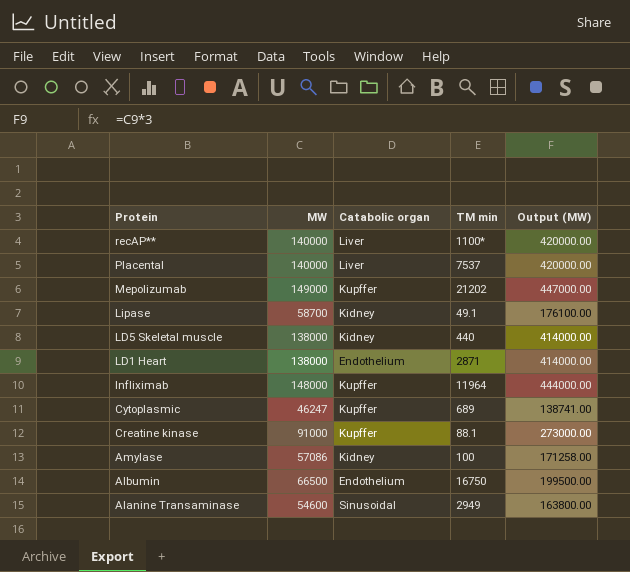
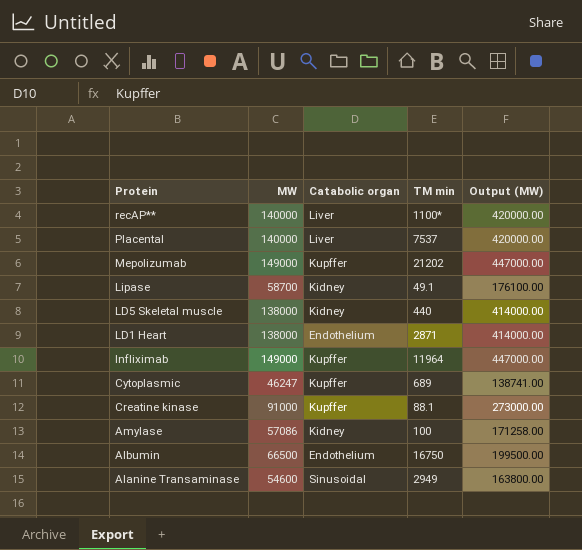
Infliximab | MW: 148000 -> 149000
Infliximab | Output (MW): 444000.00 -> 447000.00

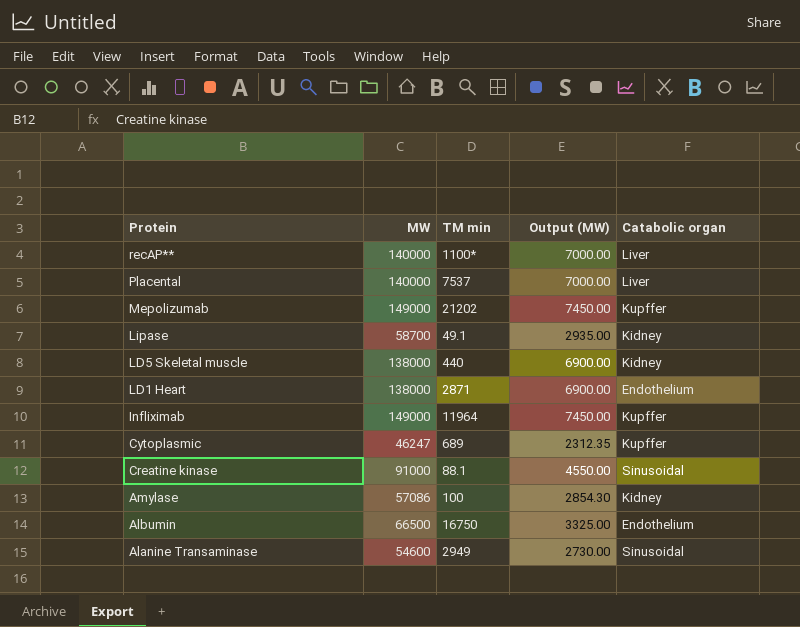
column Output (MW) | formula: [MW] * 3 -> [MW] * 0.05
column Catabolic organ | position: 3 -> 5
Creatine kinase | Catabolic organ: Kupffer -> Sinusoidal

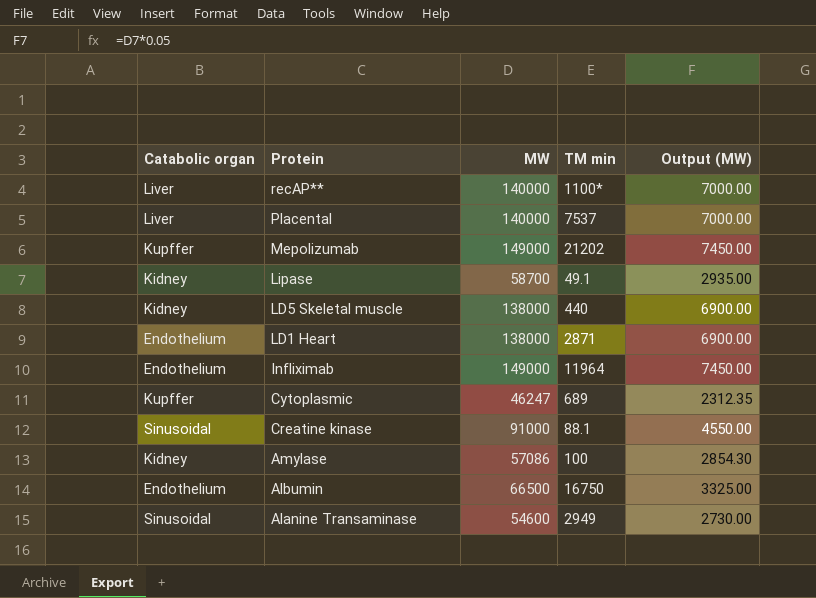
column Catabolic organ | position: 5 -> 1
Infliximab | Catabolic organ: Kupffer -> Endothelium

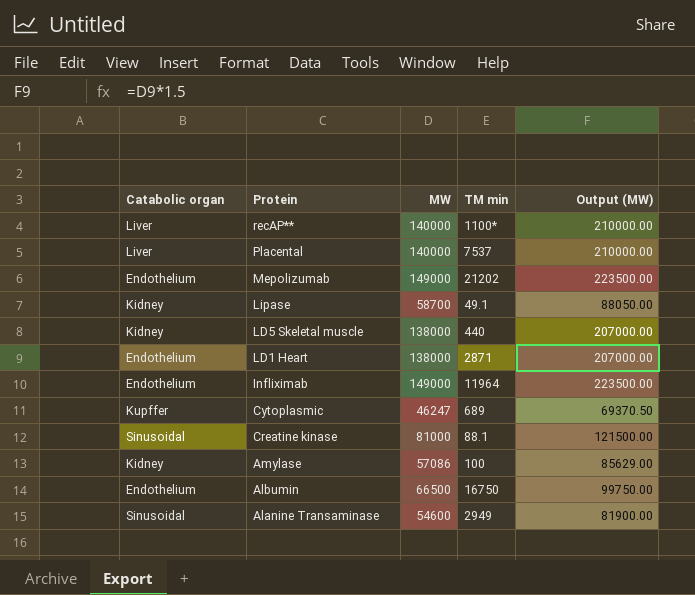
column Output (MW) | formula: [MW] * 0.05 -> [MW] * 1.5
Mepolizumab | Catabolic organ: Kupffer -> Endothelium
Creatine kinase | MW: 91000 -> 81000

